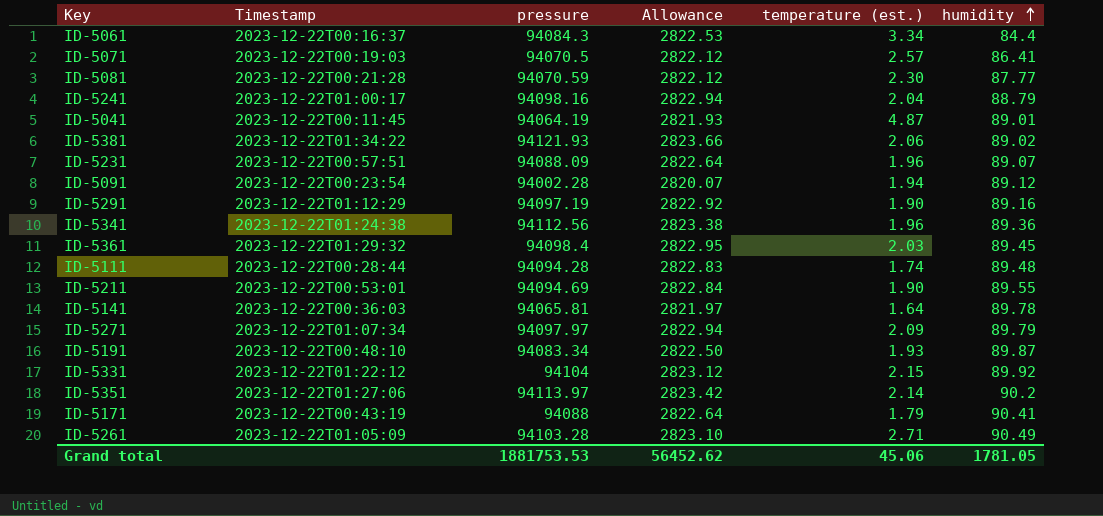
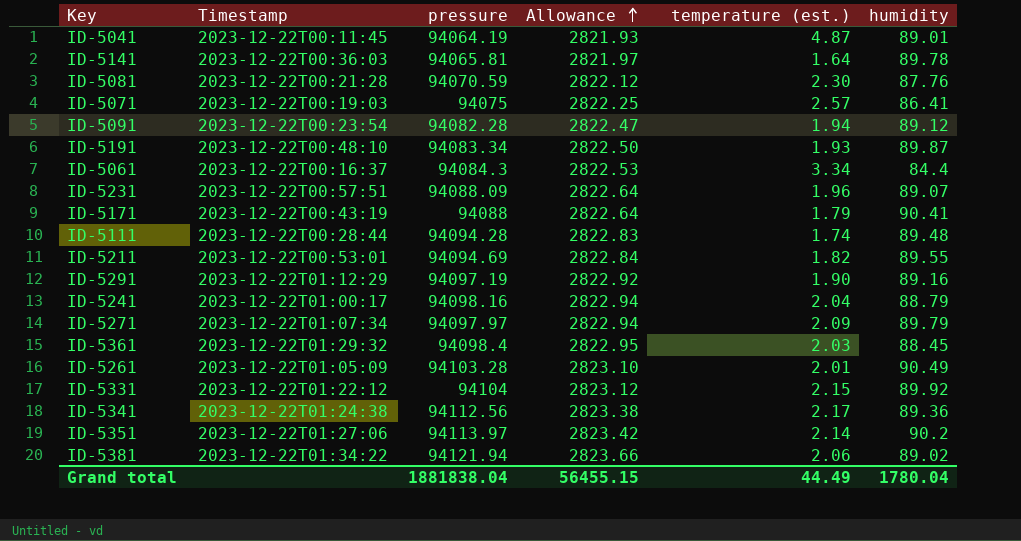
row order: humidity ascending -> Allowance ascending
ID-5081 | humidity: 87.77 -> 87.76
ID-5071 | pressure: 94070.5 -> 94075
ID-5071 | Allowance: 2822.12 -> 2822.25
ID-5091 | pressure: 94002.28 -> 94082.28
ID-5091 | Allowance: 2820.07 -> 2822.47
ID-5211 | temperature (est.): 1.90 -> 1.82
ID-5361 | humidity: 89.45 -> 88.45
ID-5261 | temperature (est.): 2.71 -> 2.01
ID-5341 | temperature (est.): 1.96 -> 2.17
ID-5381 | pressure: 94121.93 -> 94121.94
Grand total | pressure: 1881753.53 -> 1881838.04
Grand total | Allowance: 56452.62 -> 56455.15
Grand total | temperature (est.): 45.06 -> 44.49
Grand total | humidity: 1781.05 -> 1780.04

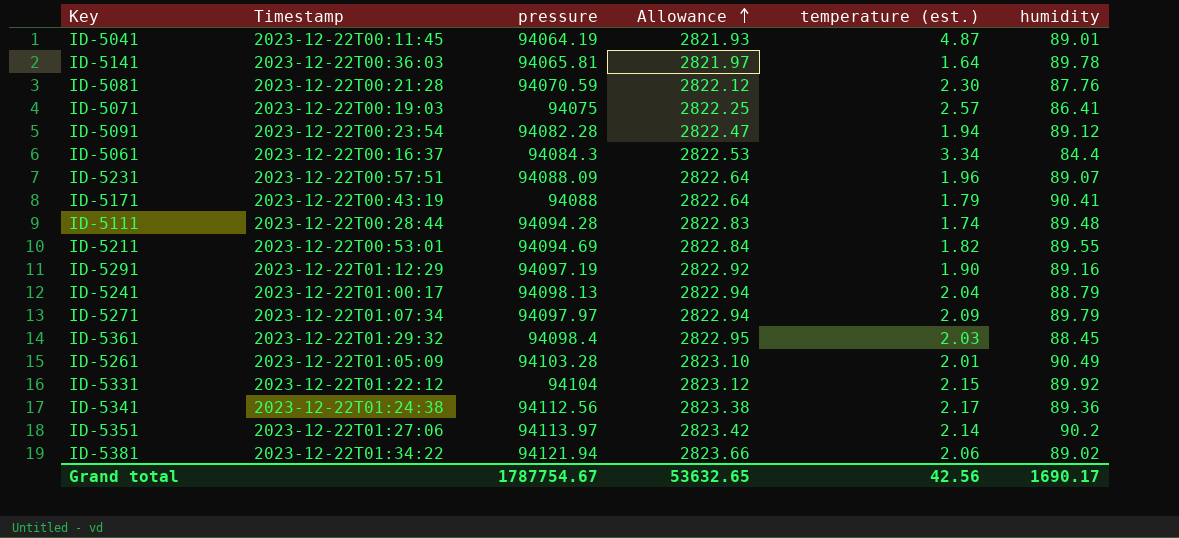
row ID-5191: 2023-12-22T00:48:10 | 94083.34 | 2822.50 | 1.93 | 89.87 -> none
ID-5241 | pressure: 94098.16 -> 94098.13
Grand total | pressure: 1881838.04 -> 1787754.67
Grand total | Allowance: 56455.15 -> 53632.65
Grand total | temperature (est.): 44.49 -> 42.56
Grand total | humidity: 1780.04 -> 1690.17

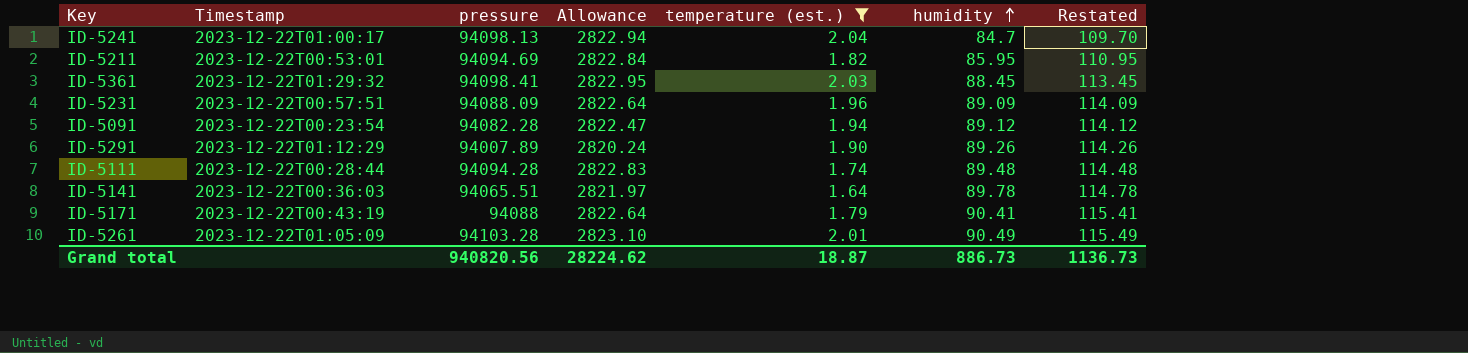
filter: none -> temperature (est.) <= 2.04
row order: Allowance ascending -> humidity ascending
column Restated | formula: none -> [humidity] + 25
ID-5241 | humidity: 88.79 -> 84.7
ID-5211 | humidity: 89.55 -> 85.95
ID-5361 | pressure: 94098.4 -> 94098.41
ID-5231 | humidity: 89.07 -> 89.09
ID-5291 | pressure: 94097.19 -> 94007.89
ID-5291 | Allowance: 2822.92 -> 2820.24
ID-5291 | humidity: 89.16 -> 89.26
ID-5141 | pressure: 94065.81 -> 94065.51
Grand total | pressure: 1787754.67 -> 940820.56
Grand total | Allowance: 53632.65 -> 28224.62
Grand total | temperature (est.): 42.56 -> 18.87
Grand total | humidity: 1690.17 -> 886.73

